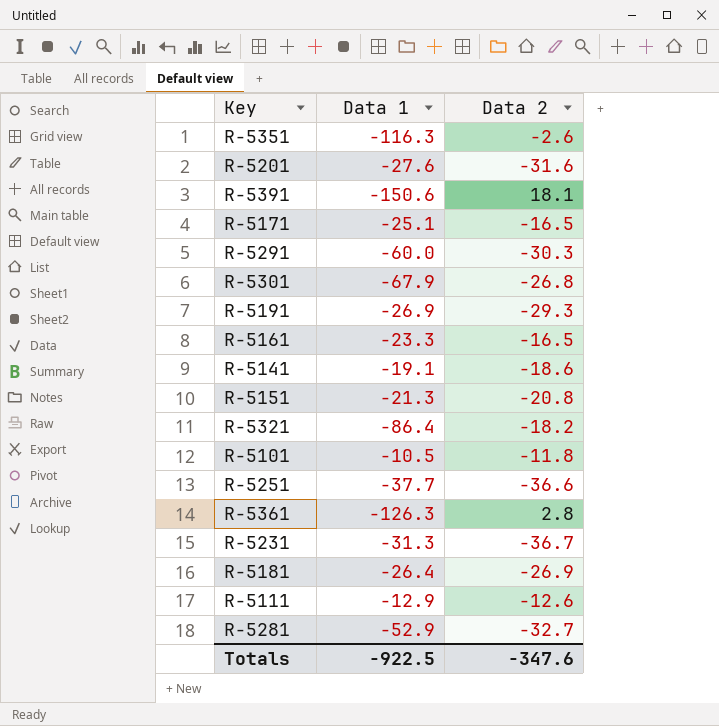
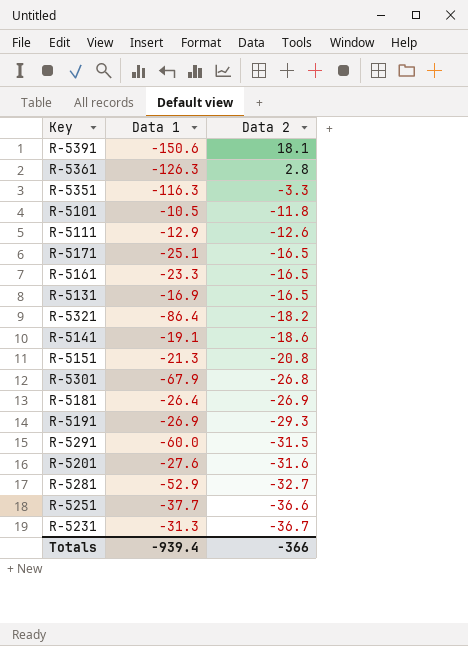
row order: none -> Data 2 descending
R-5351 | Data 2: -2.6 -> -3.3
row R-5131: none -> -16.9 | -16.5
R-5291 | Data 2: -30.3 -> -31.5
Totals | Data 1: -922.5 -> -939.4
Totals | Data 2: -347.6 -> -366

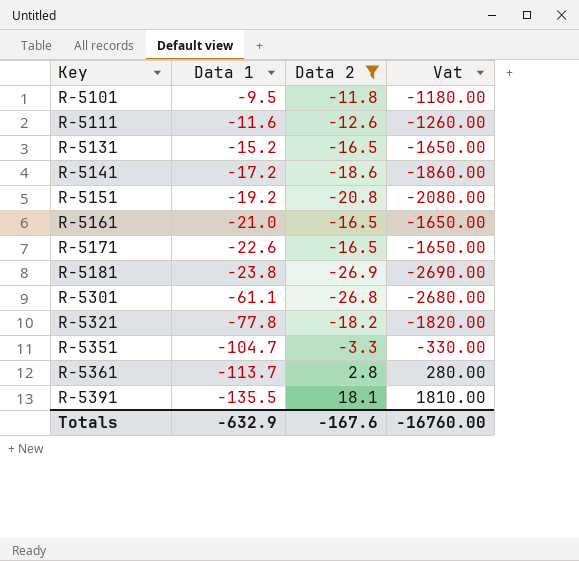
filter: none -> Data 2 >= -26.9
row order: Data 2 descending -> Key ascending
column Vat | formula: none -> [Data 2] * 100
R-5101 | Data 1: -10.5 -> -9.5
R-5111 | Data 1: -12.9 -> -11.6
R-5131 | Data 1: -16.9 -> -15.2
R-5141 | Data 1: -19.1 -> -17.2
R-5151 | Data 1: -21.3 -> -19.2
R-5161 | Data 1: -23.3 -> -21.0
R-5171 | Data 1: -25.1 -> -22.6
R-5181 | Data 1: -26.4 -> -23.8
R-5301 | Data 1: -67.9 -> -61.1
R-5321 | Data 1: -86.4 -> -77.8
R-5351 | Data 1: -116.3 -> -104.7
R-5361 | Data 1: -126.3 -> -113.7
R-5391 | Data 1: -150.6 -> -135.5
Totals | Data 1: -939.4 -> -632.9
Totals | Data 2: -366 -> -167.6

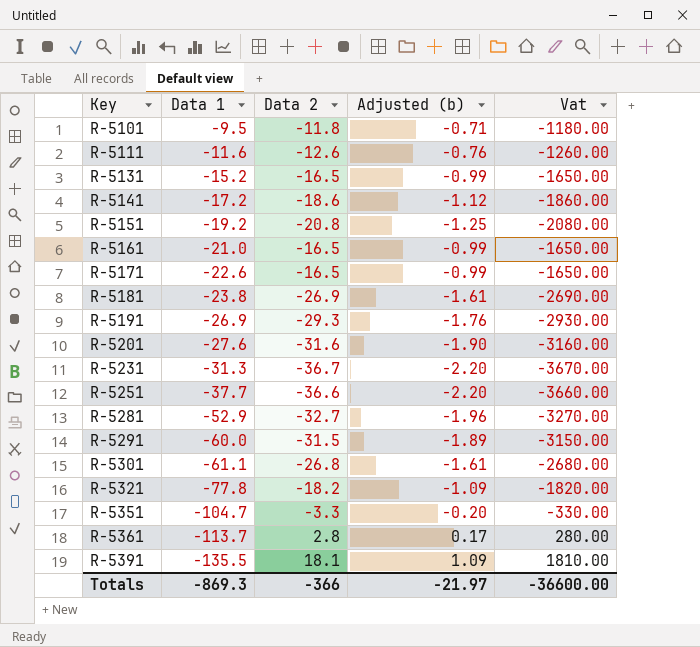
filter: Data 2 >= -26.9 -> none
column Adjusted (b) | formula: none -> [Data 2] * 0.06
Totals | Data 1: -632.9 -> -869.3
Totals | Data 2: -167.6 -> -366
Totals | Vat: -16760.00 -> -36600.00

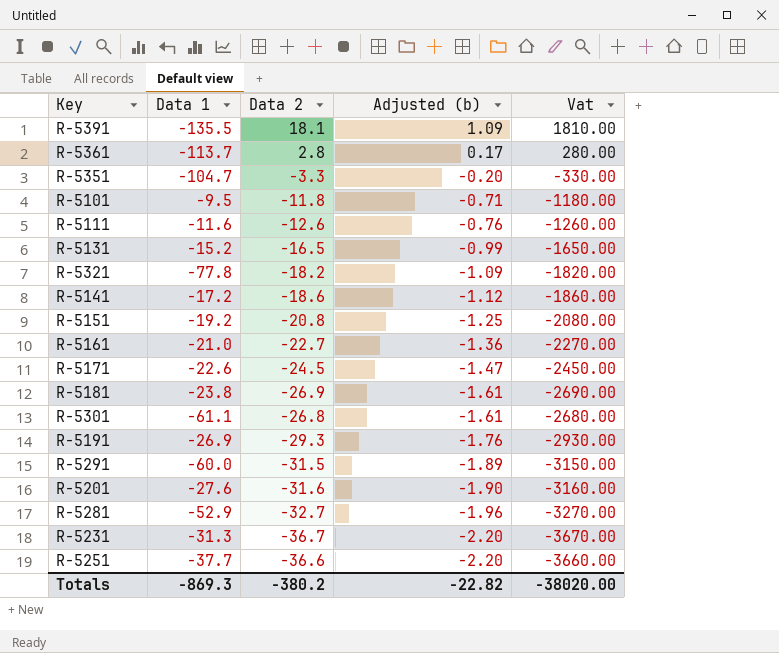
row order: Key ascending -> Adjusted (b) descending
R-5161 | Data 2: -16.5 -> -22.7
R-5161 | Adjusted (b): -0.99 -> -1.36
R-5161 | Vat: -1650.00 -> -2270.00
R-5171 | Data 2: -16.5 -> -24.5
R-5171 | Adjusted (b): -0.99 -> -1.47
R-5171 | Vat: -1650.00 -> -2450.00
Totals | Data 2: -366 -> -380.2
Totals | Adjusted (b): -21.97 -> -22.82
Totals | Vat: -36600.00 -> -38020.00

